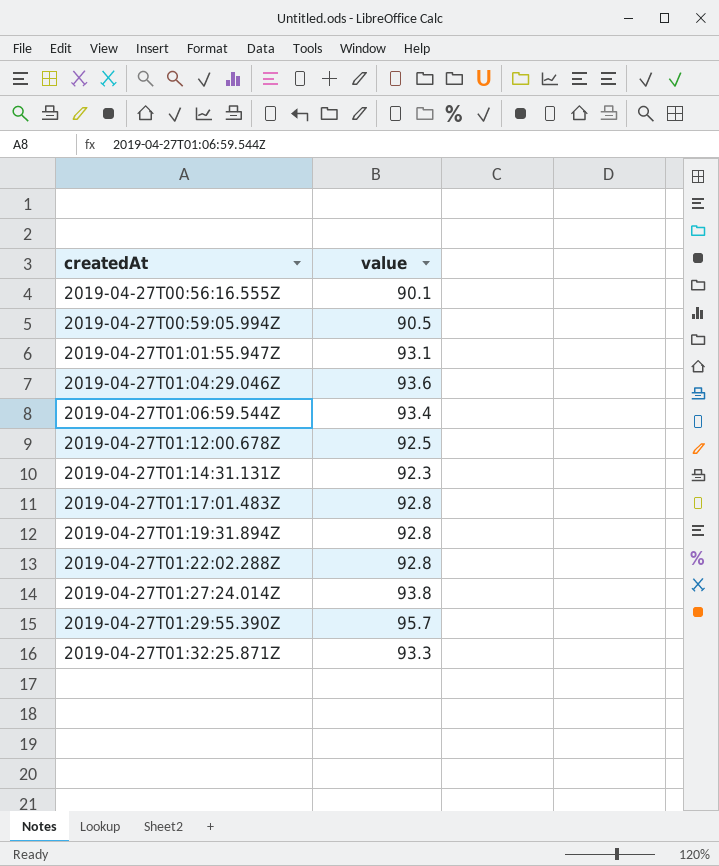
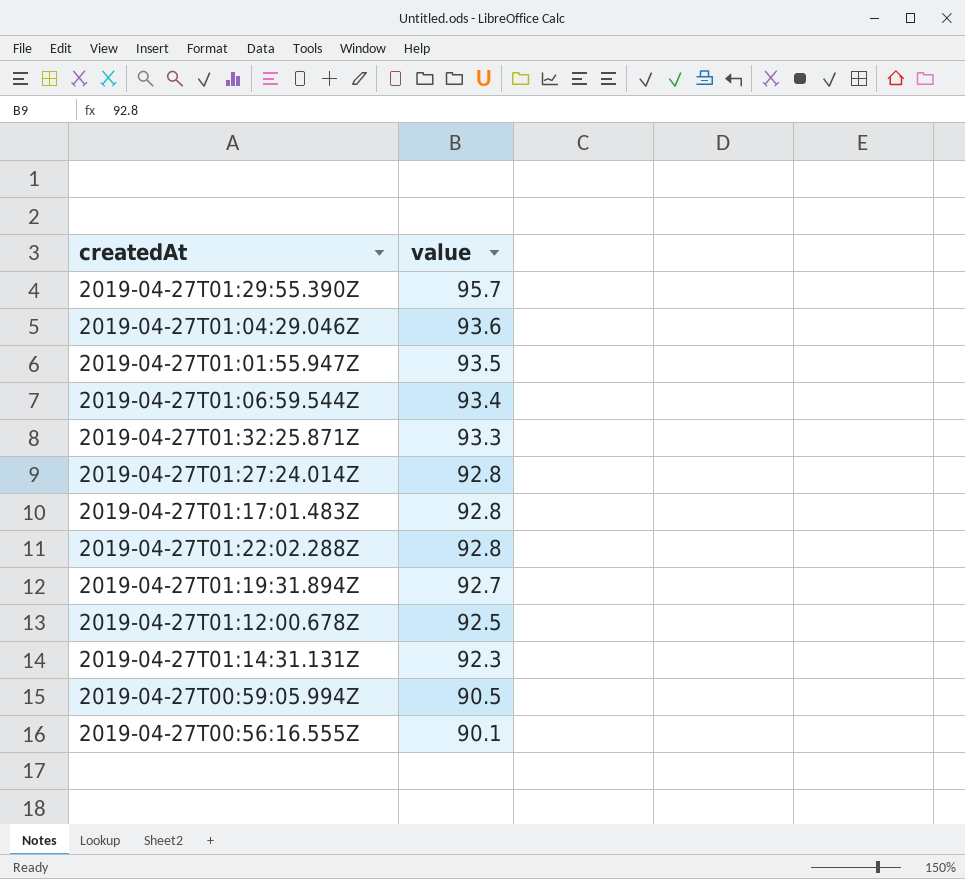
row order: createdAt ascending -> value descending
2019-04-27T01:01:55.947Z | value: 93.1 -> 93.5
2019-04-27T01:27:24.014Z | value: 93.8 -> 92.8
2019-04-27T01:19:31.894Z | value: 92.8 -> 92.7

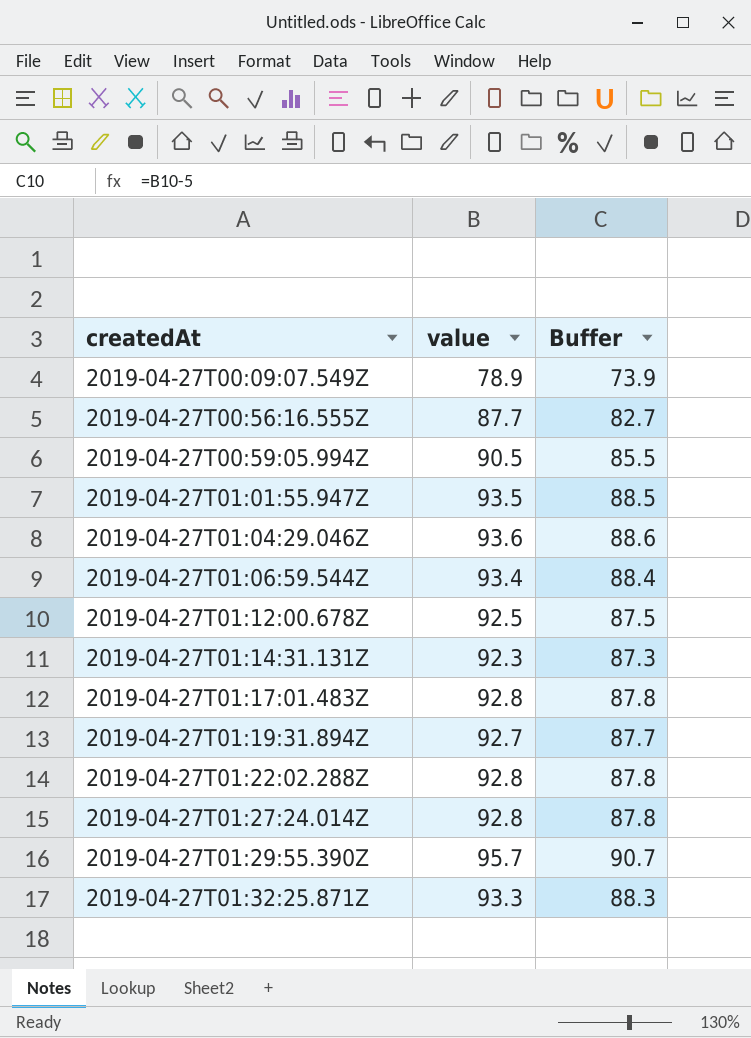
row order: value descending -> createdAt ascending
column Buffer | formula: none -> [value] - 5
row 2019-04-27T00:09:07.549Z: none -> 78.9 | 73.9
2019-04-27T00:56:16.555Z | value: 90.1 -> 87.7

